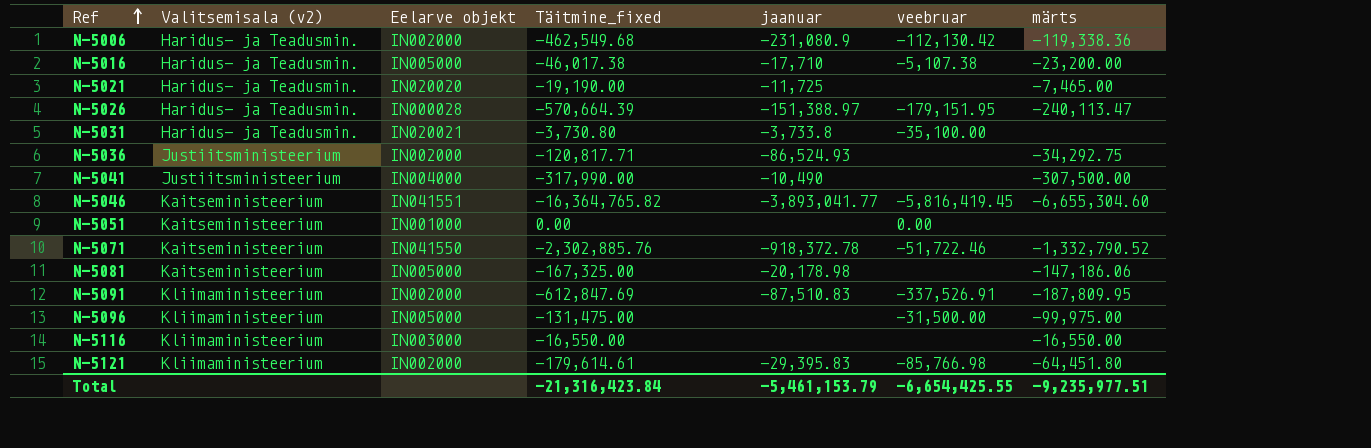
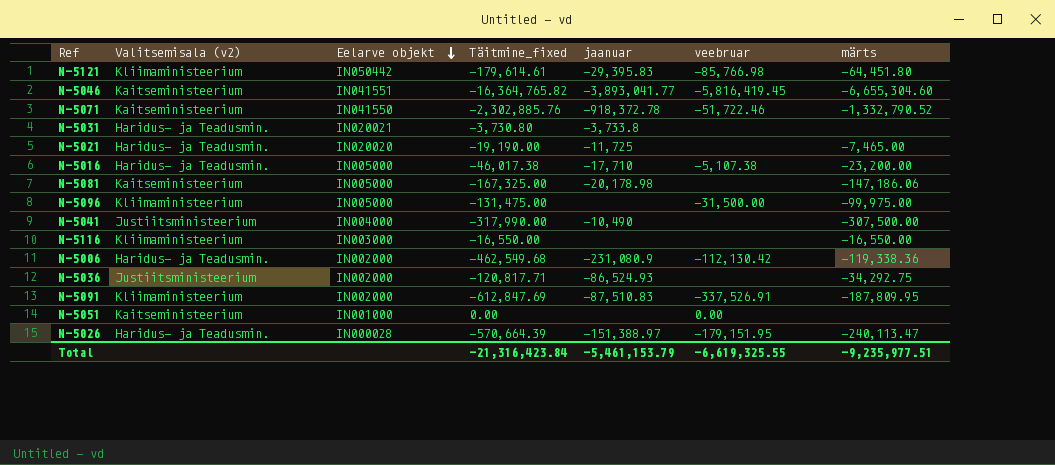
row order: Ref ascending -> Eelarve objekt descending
N-5121 | Eelarve objekt: IN002000 -> IN050442
N-5031 | veebruar: -35,100.00 -> none
Total | veebruar: -6,654,425.55 -> -6,619,325.55

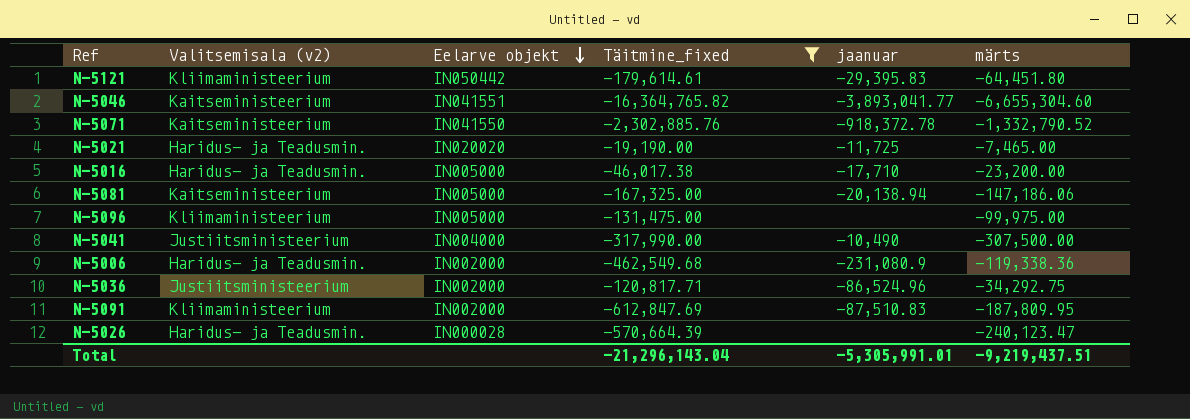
filter: none -> Täitmine_fixed <= -19,190.00
column veebruar | position: 6 -> none
N-5081 | jaanuar: -20,178.98 -> -20,138.94
N-5036 | jaanuar: -86,524.93 -> -86,524.96
N-5026 | jaanuar: -151,388.97 -> none
N-5026 | märts: -240,113.47 -> -240,123.47
Total | Täitmine_fixed: -21,316,423.84 -> -21,296,143.04
Total | jaanuar: -5,461,153.79 -> -5,305,991.01
Total | märts: -9,235,977.51 -> -9,219,437.51

